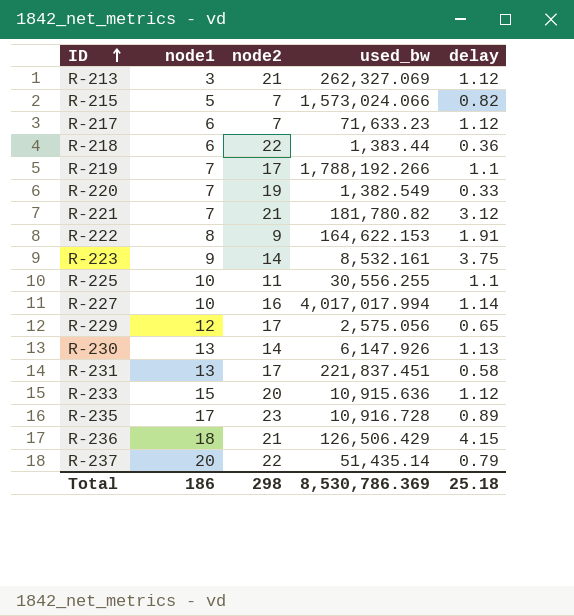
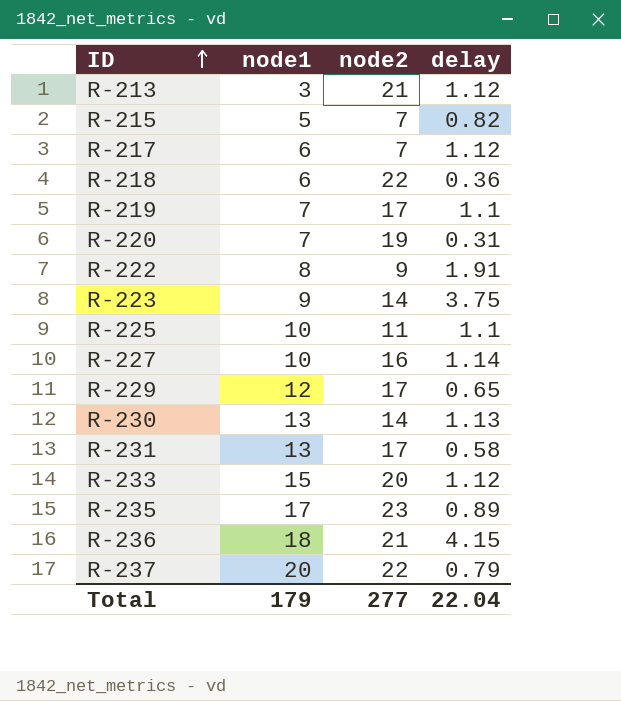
column used_bw | position: 4 -> none
row R-221: 7 | 21 | 181,780.82 | 3.12 -> none
R-220 | delay: 0.33 -> 0.31
Total | node1: 186 -> 179
Total | node2: 298 -> 277
Total | delay: 25.18 -> 22.04

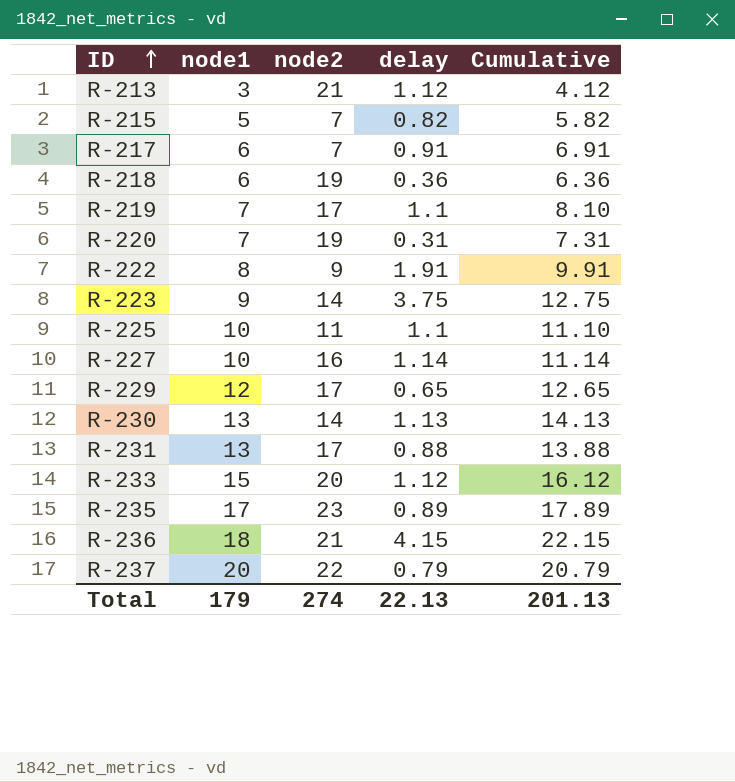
column Cumulative | formula: none -> [node1] + [delay]
R-217 | delay: 1.12 -> 0.91
R-218 | node2: 22 -> 19
R-231 | delay: 0.58 -> 0.88
Total | node2: 277 -> 274
Total | delay: 22.04 -> 22.13

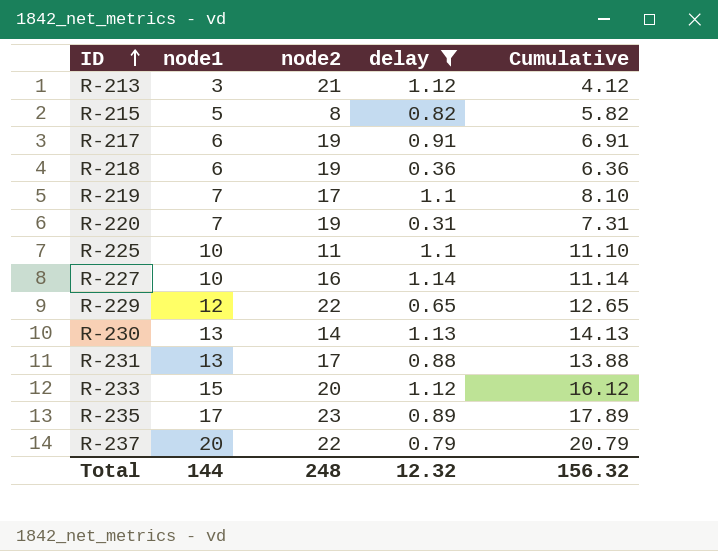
filter: none -> delay <= 1.14
R-215 | node2: 7 -> 8
R-217 | node2: 7 -> 19
R-229 | node2: 17 -> 22
Total | node1: 179 -> 144
Total | node2: 274 -> 248
Total | delay: 22.13 -> 12.32
Total | Cumulative: 201.13 -> 156.32

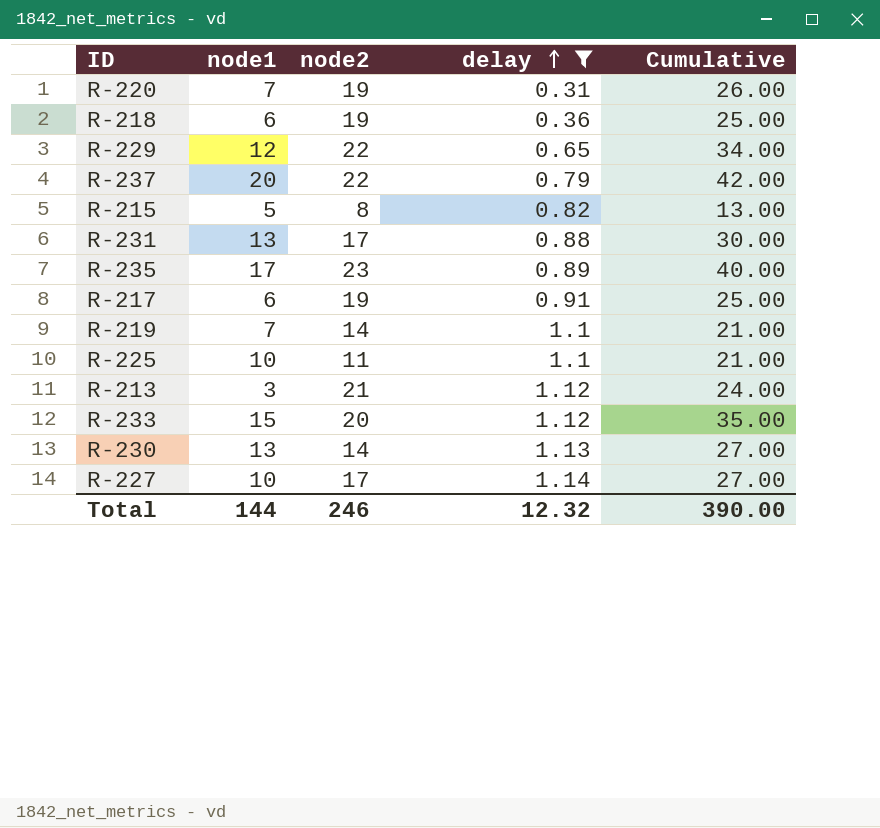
row order: ID ascending -> delay ascending
column Cumulative | formula: [node1] + [delay] -> [node1] + [node2]
R-219 | node2: 17 -> 14
R-227 | node2: 16 -> 17
Total | node2: 248 -> 246
Total | Cumulative: 156.32 -> 390.00

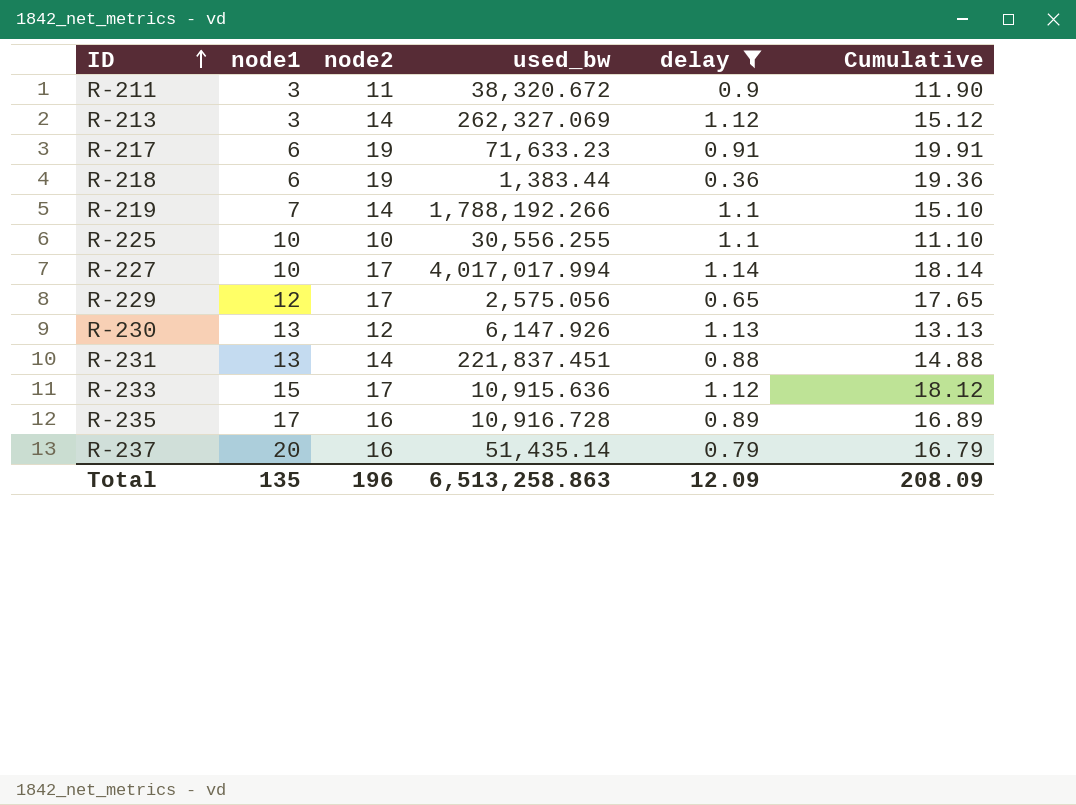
row order: delay ascending -> ID ascending
column used_bw | position: none -> 4
column Cumulative | formula: [node1] + [node2] -> [node2] + [delay]
row R-220: 7 | 19 | 0.31 | 26.00 -> none
row R-215: 5 | 8 | 0.82 | 13.00 -> none
row R-211: none -> 3 | 11 | 38,320.672 | 0.9 | 11.90
R-213 | node2: 21 -> 14
R-225 | node2: 11 -> 10
R-229 | node2: 22 -> 17
R-230 | node2: 14 -> 12
R-231 | node2: 17 -> 14
R-233 | node2: 20 -> 17
R-235 | node2: 23 -> 16
R-237 | node2: 22 -> 16
Total | node1: 144 -> 135
Total | node2: 246 -> 196
Total | delay: 12.32 -> 12.09
Total | Cumulative: 390.00 -> 208.09

